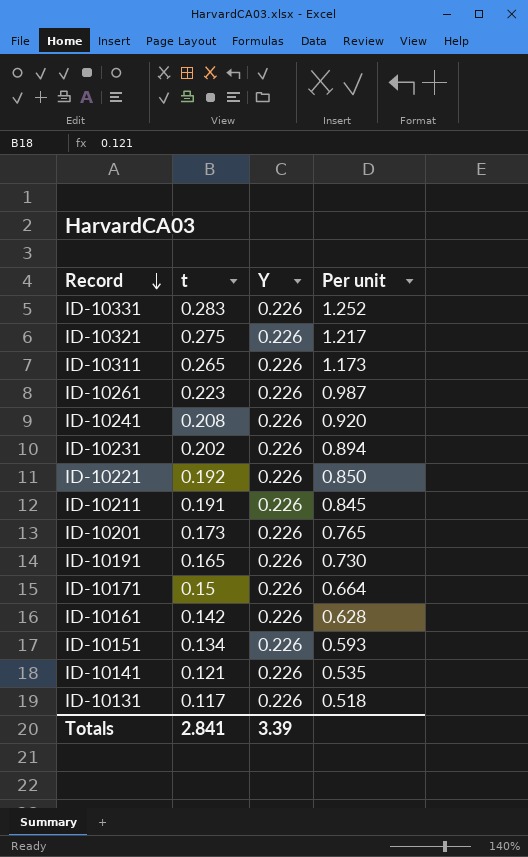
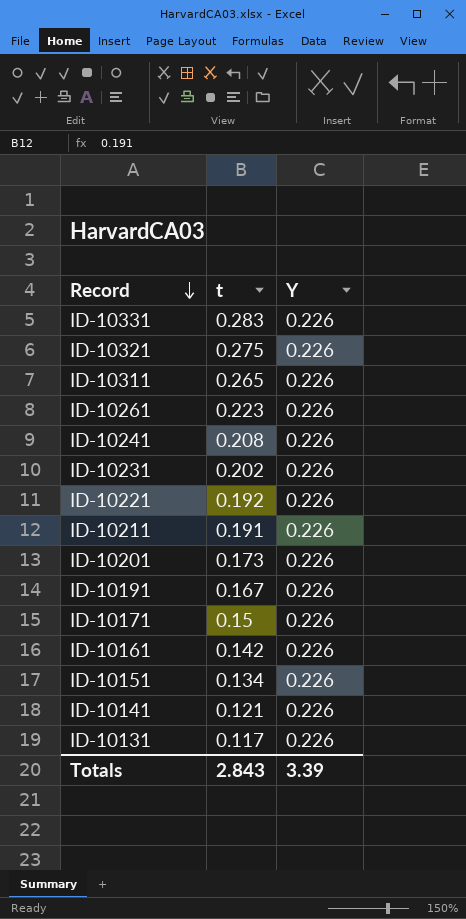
column Per unit | formula: [t] / [Y] -> none
ID-10191 | t: 0.165 -> 0.167
Totals | t: 2.841 -> 2.843

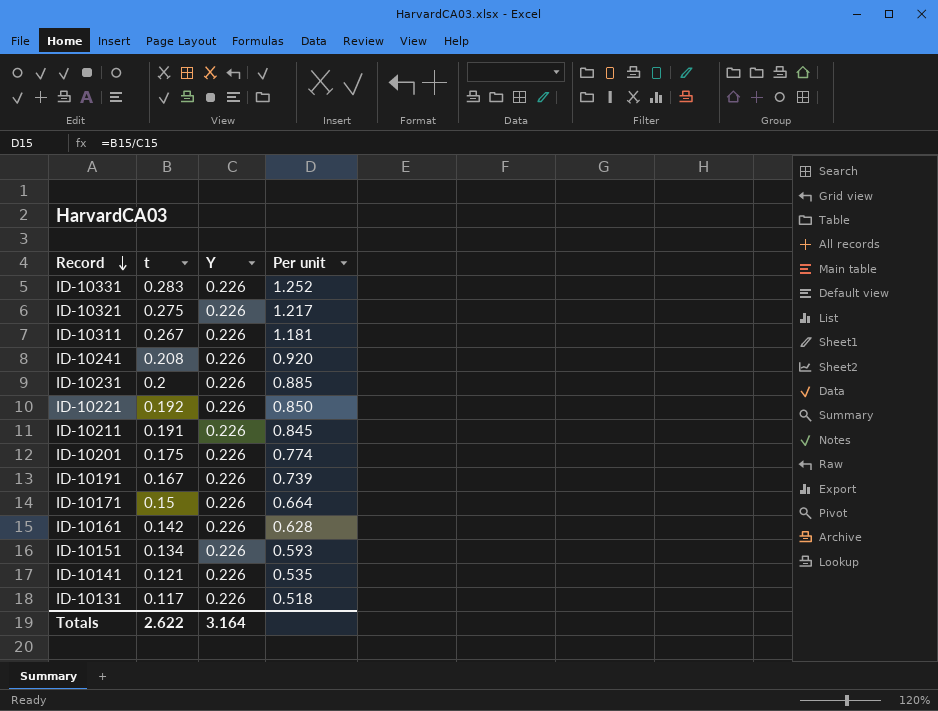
column Per unit | formula: none -> [t] / [Y]
row ID-10261: 0.223 | 0.226 -> none
ID-10311 | t: 0.265 -> 0.267
ID-10231 | t: 0.202 -> 0.2
ID-10201 | t: 0.173 -> 0.175
Totals | t: 2.843 -> 2.622
Totals | Y: 3.39 -> 3.164

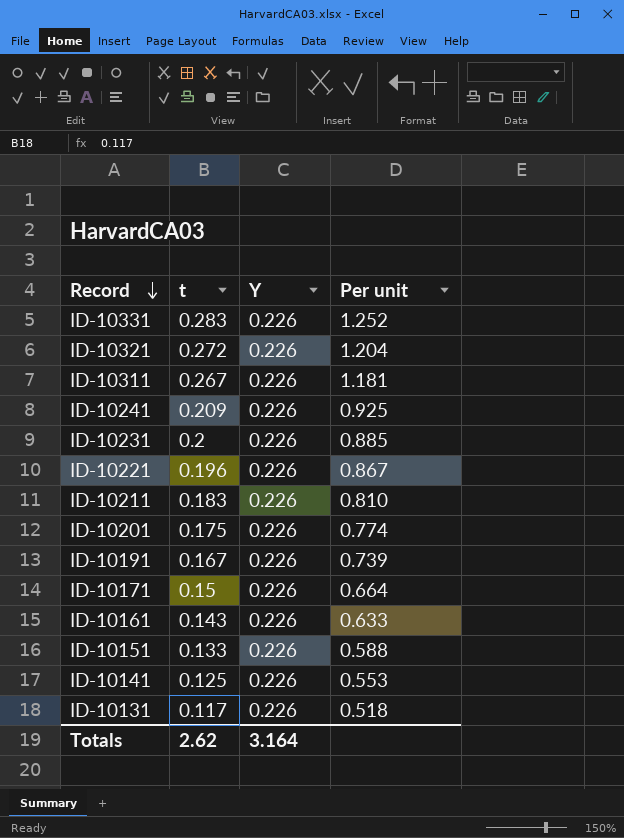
ID-10321 | t: 0.275 -> 0.272
ID-10321 | Per unit: 1.217 -> 1.204
ID-10241 | t: 0.208 -> 0.209
ID-10241 | Per unit: 0.920 -> 0.925
ID-10221 | t: 0.192 -> 0.196
ID-10221 | Per unit: 0.850 -> 0.867
ID-10211 | t: 0.191 -> 0.183
ID-10211 | Per unit: 0.845 -> 0.810
ID-10161 | t: 0.142 -> 0.143
ID-10161 | Per unit: 0.628 -> 0.633
ID-10151 | t: 0.134 -> 0.133
ID-10151 | Per unit: 0.593 -> 0.588
ID-10141 | t: 0.121 -> 0.125
ID-10141 | Per unit: 0.535 -> 0.553
Totals | t: 2.622 -> 2.62

